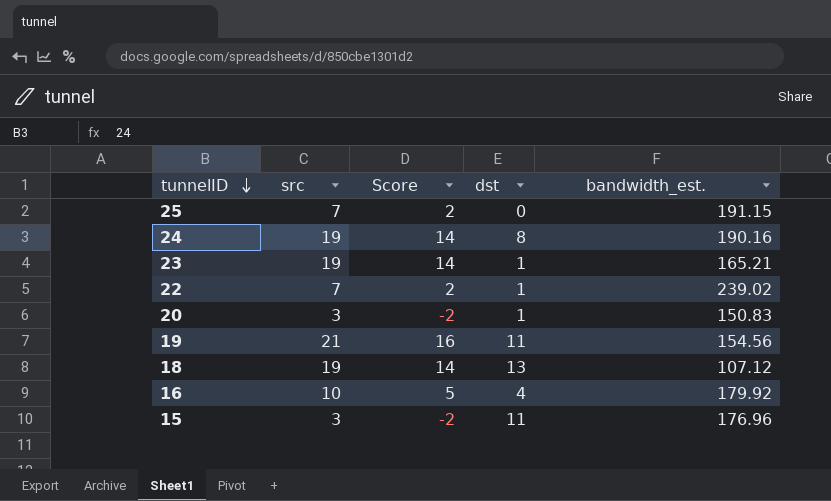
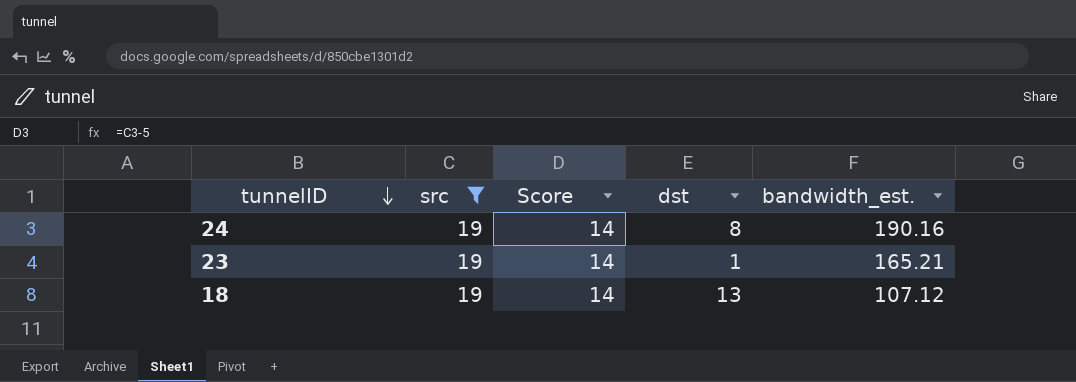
filter: none -> src = 19

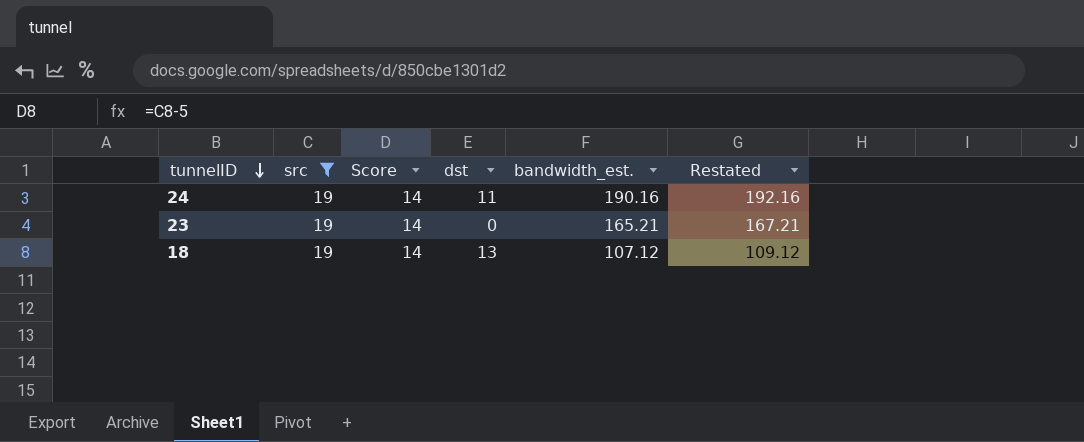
column Restated | formula: none -> [bandwidth_est.] + 2
24 | dst: 8 -> 11
23 | dst: 1 -> 0

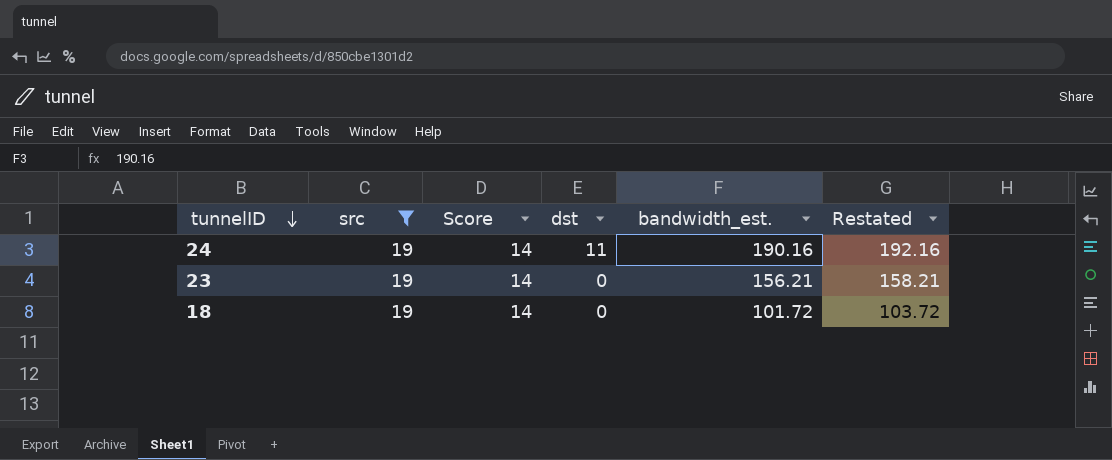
23 | bandwidth_est.: 165.21 -> 156.21
23 | Restated: 167.21 -> 158.21
18 | dst: 13 -> 0
18 | bandwidth_est.: 107.12 -> 101.72
18 | Restated: 109.12 -> 103.72

